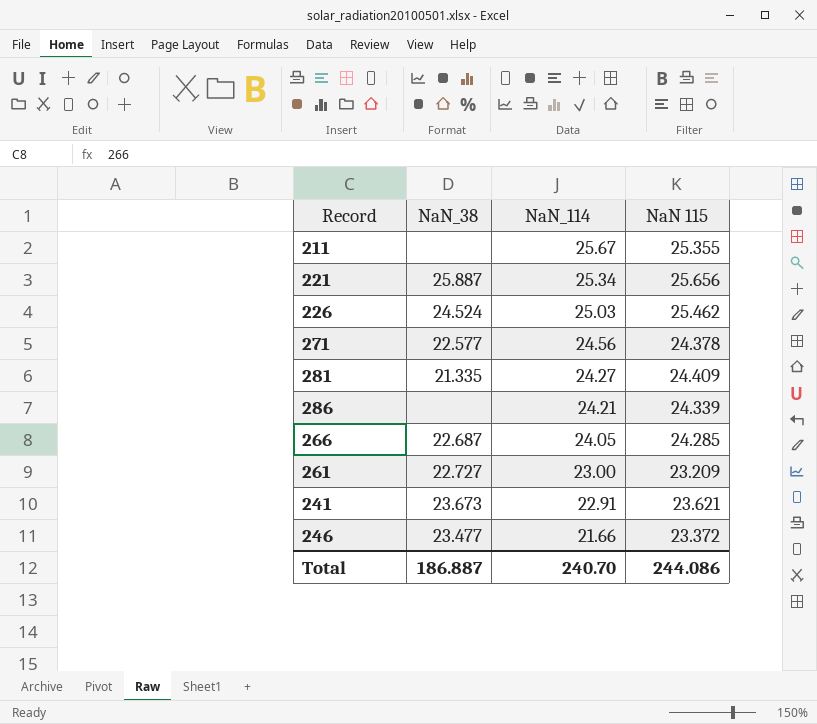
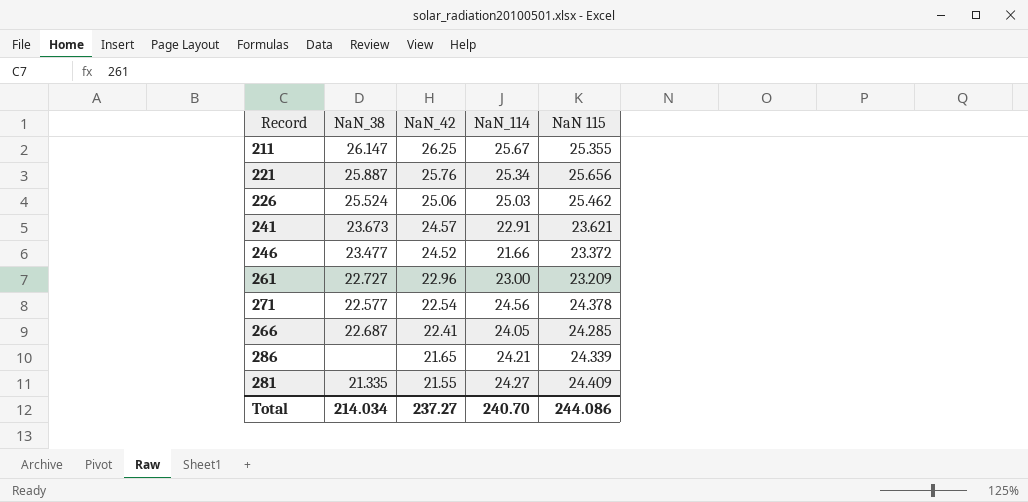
row order: NaN_114 descending -> NaN_42 descending
column NaN_42 | position: none -> 3
211 | NaN_38: none -> 26.147
226 | NaN_38: 24.524 -> 25.524
Total | NaN_38: 186.887 -> 214.034

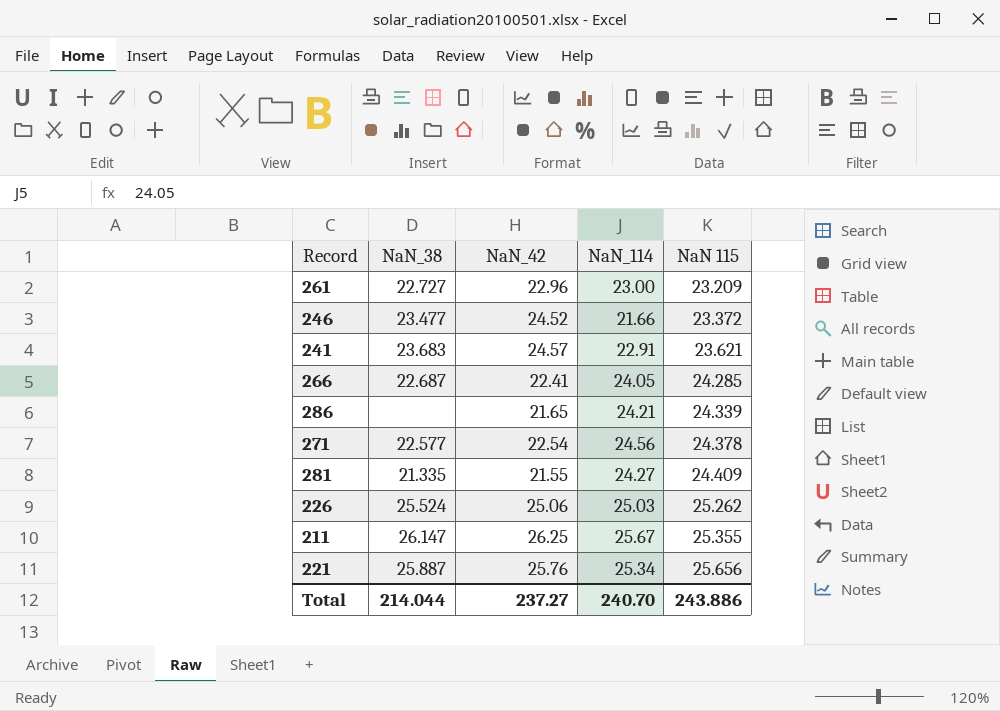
row order: NaN_42 descending -> NaN 115 ascending
241 | NaN_38: 23.673 -> 23.683
226 | NaN 115: 25.462 -> 25.262
Total | NaN_38: 214.034 -> 214.044
Total | NaN 115: 244.086 -> 243.886

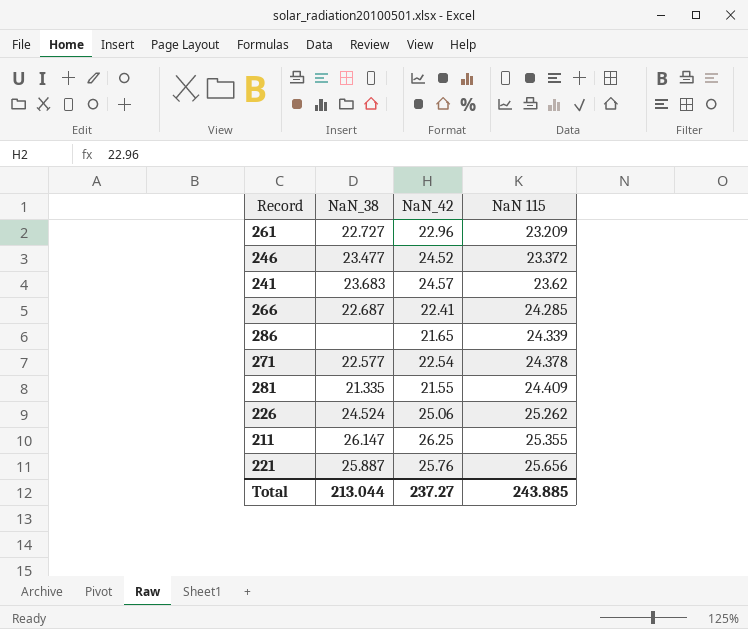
column NaN_114 | position: 4 -> none
241 | NaN 115: 23.621 -> 23.62
226 | NaN_38: 25.524 -> 24.524
Total | NaN_38: 214.044 -> 213.044
Total | NaN 115: 243.886 -> 243.885

